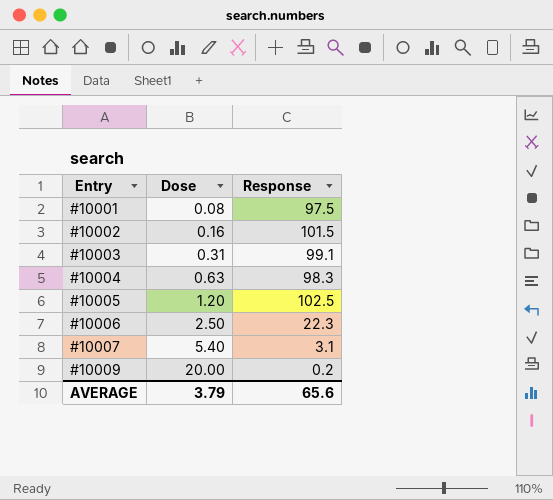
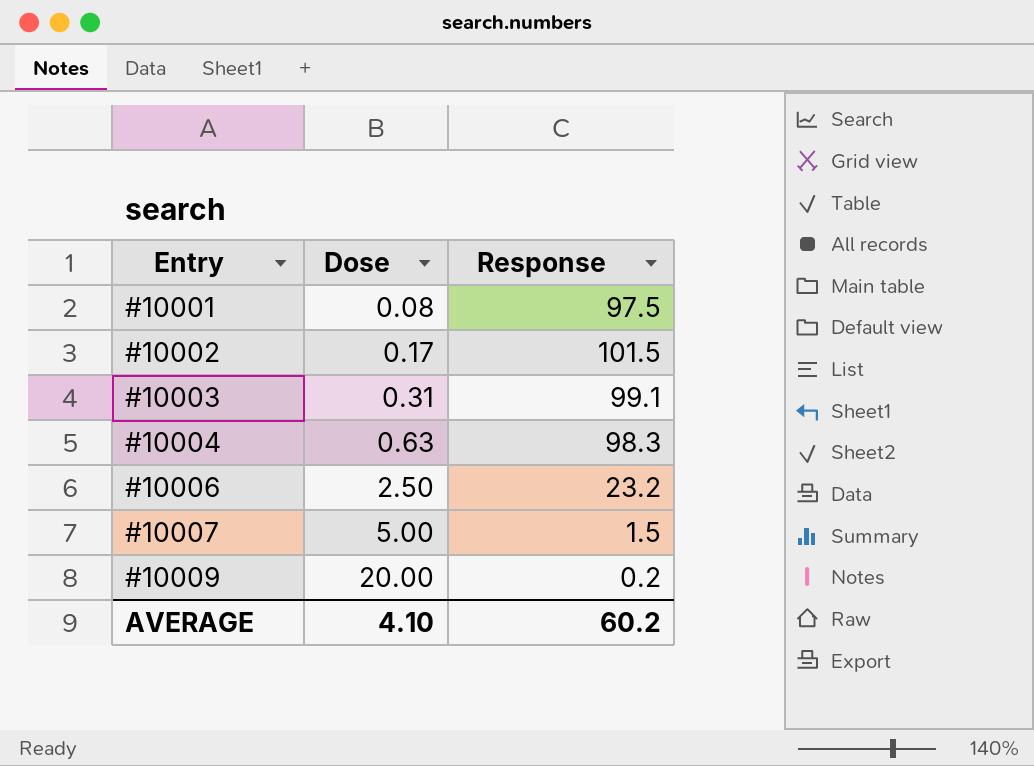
row #10005: 1.20 | 102.5 -> none
#10002 | Dose: 0.16 -> 0.17
#10006 | Response: 22.3 -> 23.2
#10007 | Dose: 5.40 -> 5.00
#10007 | Response: 3.1 -> 1.5
AVERAGE | Dose: 3.79 -> 4.10
AVERAGE | Response: 65.6 -> 60.2

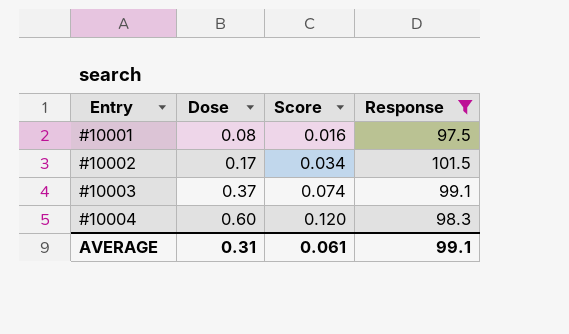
filter: none -> Response >= 97.5
column Score | formula: none -> [Dose] * 0.2
#10003 | Dose: 0.31 -> 0.37
#10004 | Dose: 0.63 -> 0.60
AVERAGE | Dose: 4.10 -> 0.31
AVERAGE | Response: 60.2 -> 99.1

